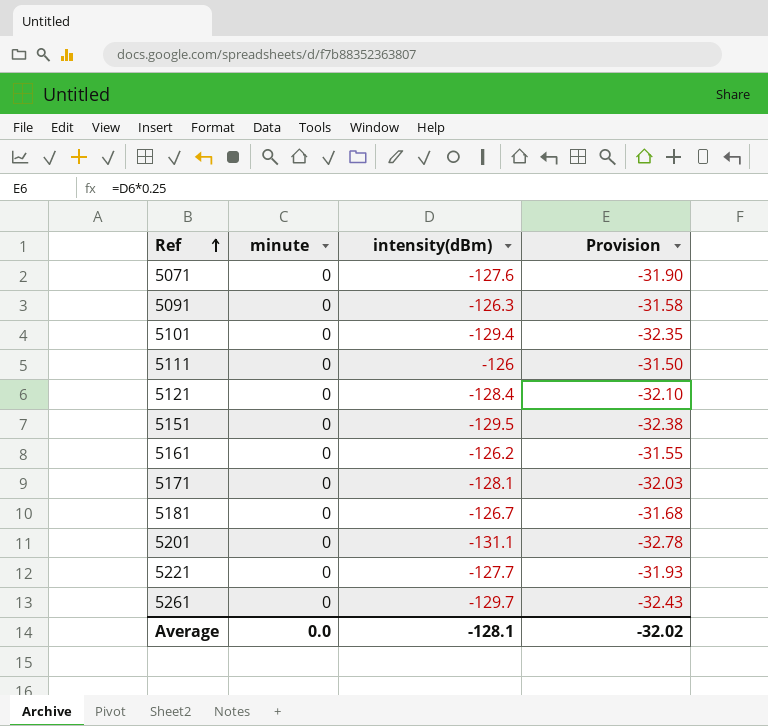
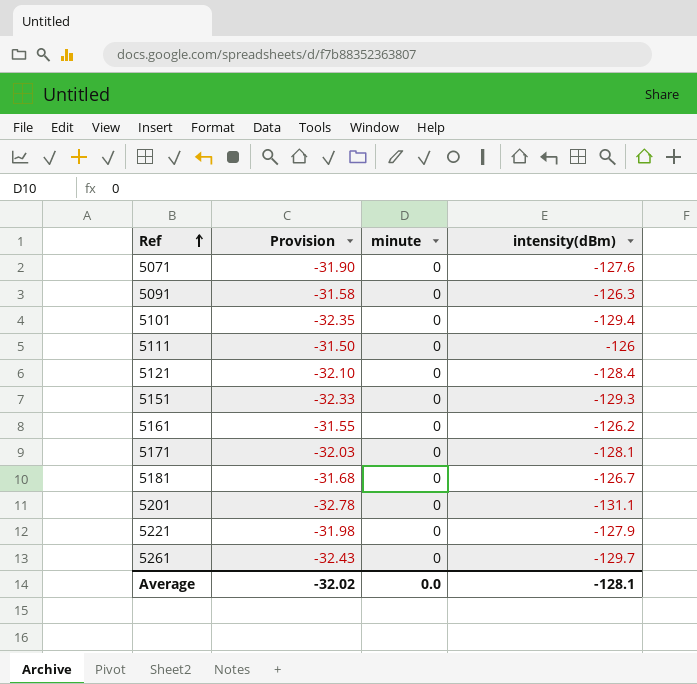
column Provision | position: 4 -> 2
5151 | Provision: -32.38 -> -32.33
5151 | intensity(dBm): -129.5 -> -129.3
5221 | Provision: -31.93 -> -31.98
5221 | intensity(dBm): -127.7 -> -127.9

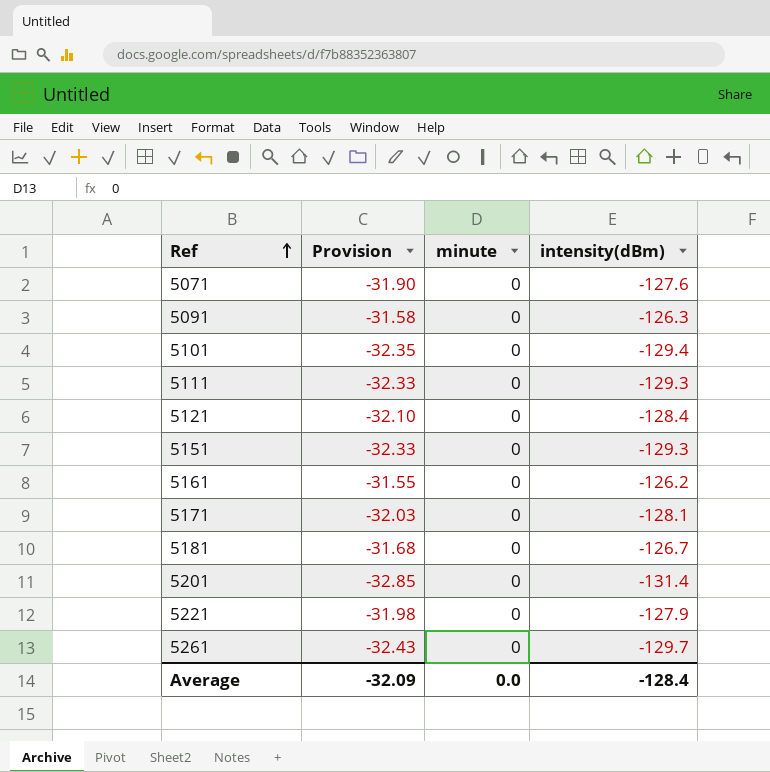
5111 | Provision: -31.50 -> -32.33
5111 | intensity(dBm): -126 -> -129.3
5201 | Provision: -32.78 -> -32.85
5201 | intensity(dBm): -131.1 -> -131.4
Average | Provision: -32.02 -> -32.09
Average | intensity(dBm): -128.1 -> -128.4

